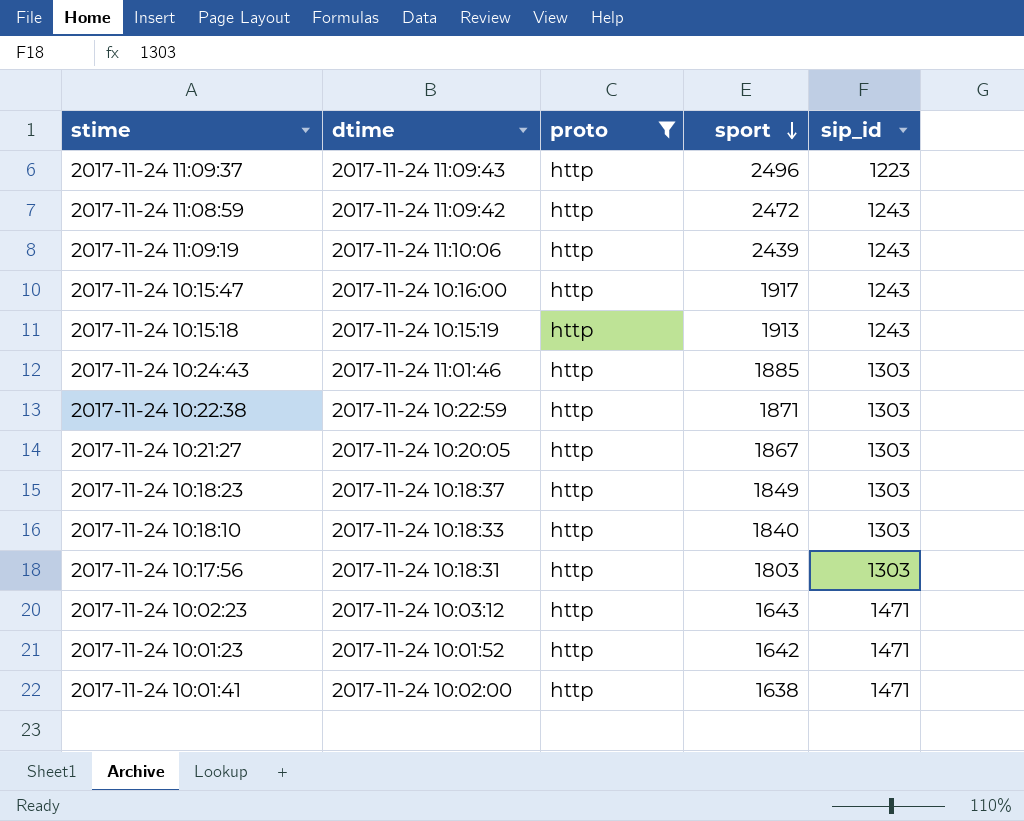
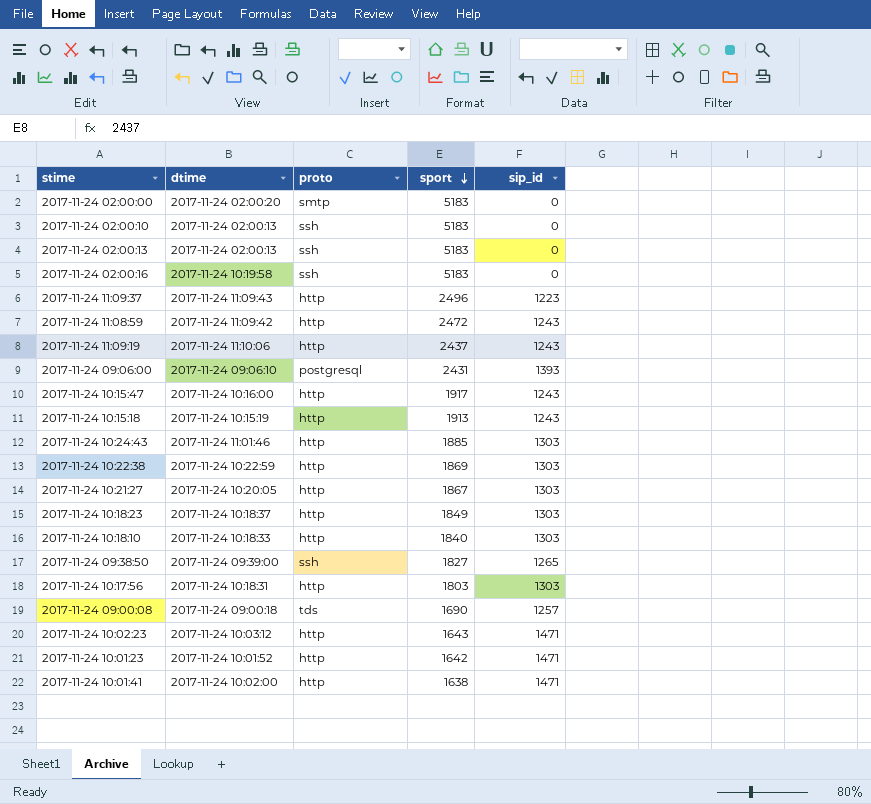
filter: proto = http -> none
2017-11-24 11:09:19 | sport: 2439 -> 2437
2017-11-24 10:22:38 | sport: 1871 -> 1869

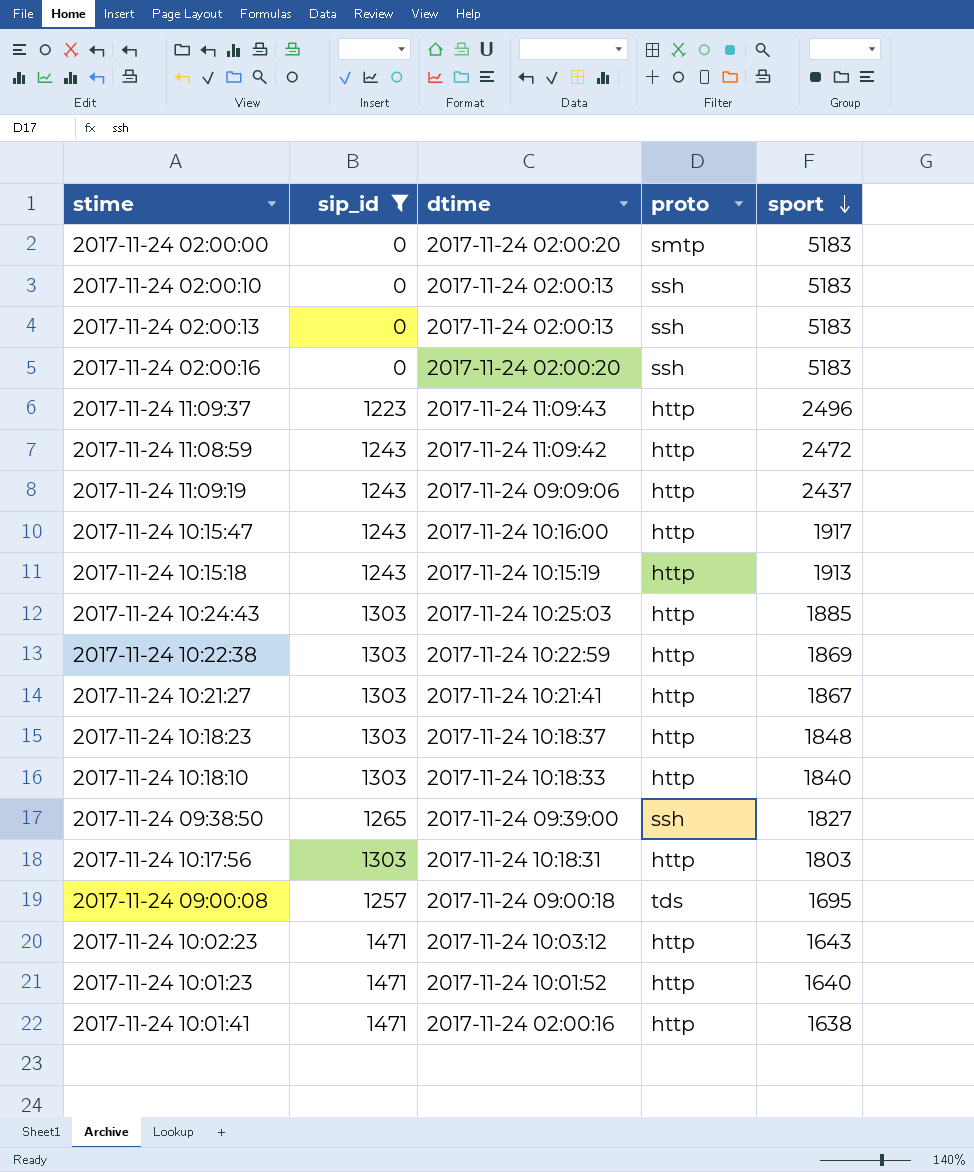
filter: none -> sip_id != 1393
column sip_id | position: 5 -> 2
2017-11-24 02:00:16 | dtime: 2017-11-24 10:19:58 -> 2017-11-24 02:00:20
2017-11-24 11:09:19 | dtime: 2017-11-24 11:10:06 -> 2017-11-24 09:09:06
2017-11-24 10:24:43 | dtime: 2017-11-24 11:01:46 -> 2017-11-24 10:25:03
2017-11-24 10:21:27 | dtime: 2017-11-24 10:20:05 -> 2017-11-24 10:21:41
2017-11-24 10:18:23 | sport: 1849 -> 1848
2017-11-24 09:00:08 | sport: 1690 -> 1695
2017-11-24 10:01:23 | sport: 1642 -> 1640
2017-11-24 10:01:41 | dtime: 2017-11-24 10:02:00 -> 2017-11-24 02:00:16

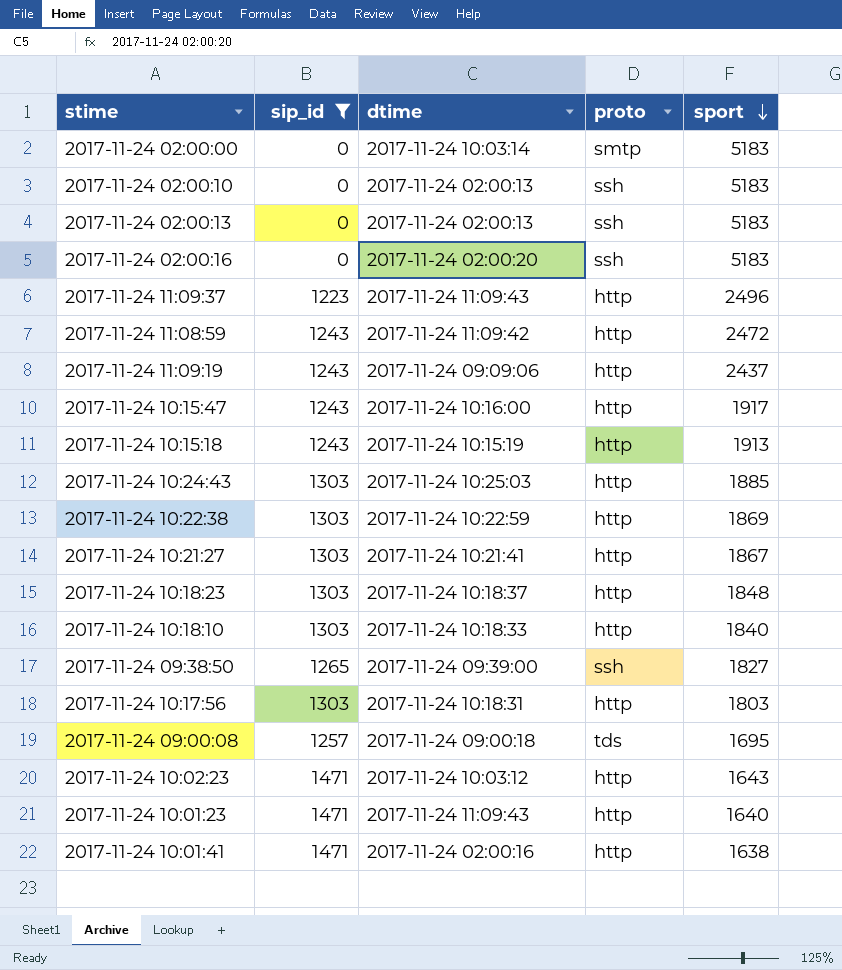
2017-11-24 02:00:00 | dtime: 2017-11-24 02:00:20 -> 2017-11-24 10:03:14
2017-11-24 10:01:23 | dtime: 2017-11-24 10:01:52 -> 2017-11-24 11:09:43

